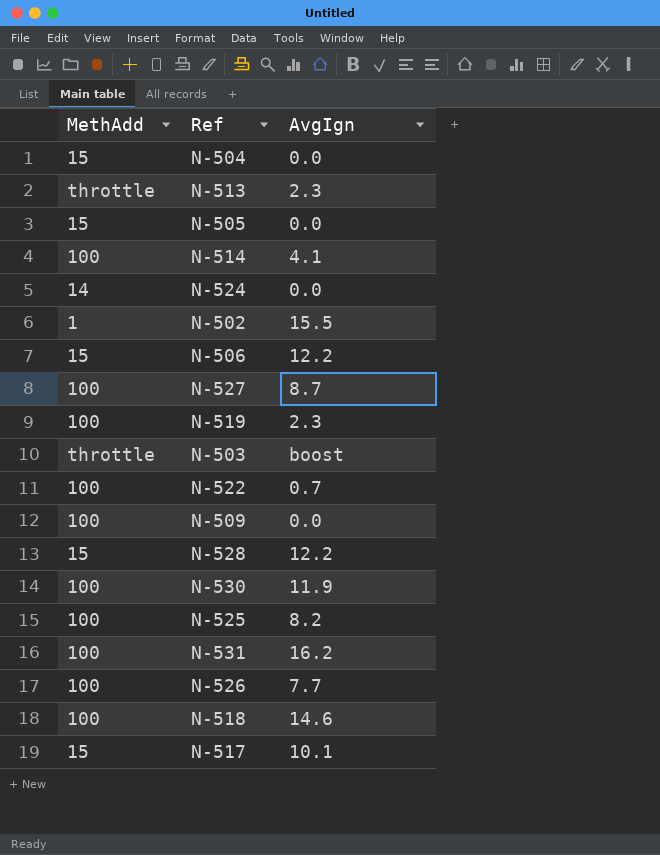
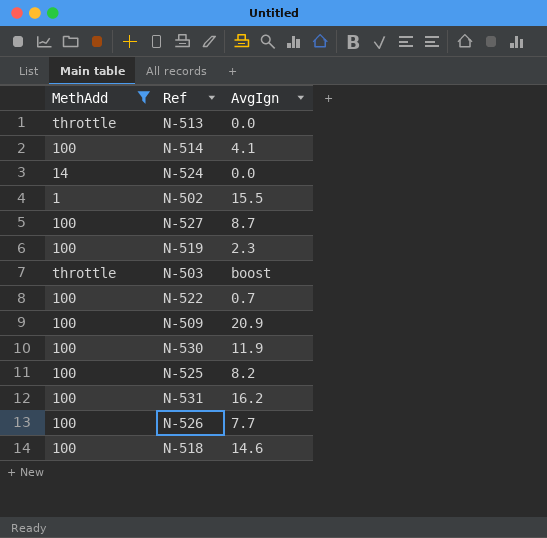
filter: none -> MethAdd != 15
N-513 | AvgIgn: 2.3 -> 0.0
N-509 | AvgIgn: 0.0 -> 20.9

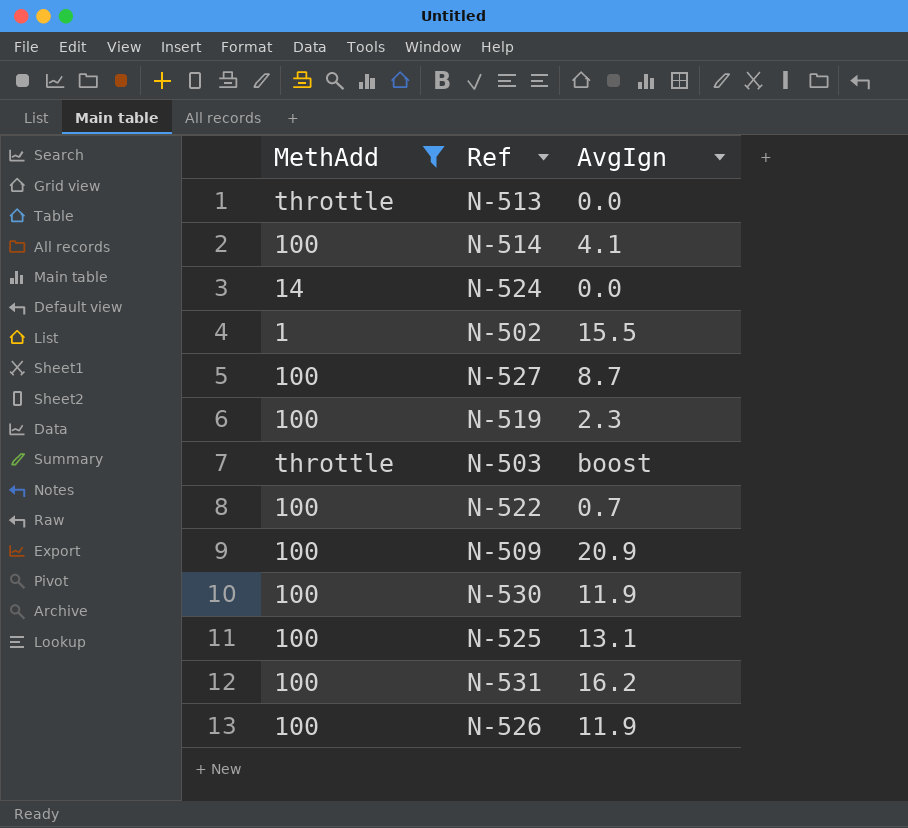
row N-518: 100 | 14.6 -> none
N-525 | AvgIgn: 8.2 -> 13.1
N-526 | AvgIgn: 7.7 -> 11.9

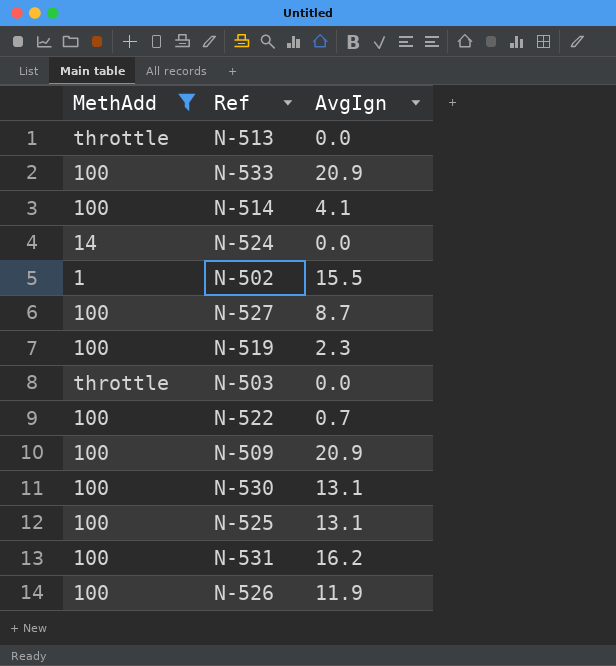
row N-533: none -> 100 | 20.9
N-503 | AvgIgn: boost -> 0.0
N-530 | AvgIgn: 11.9 -> 13.1

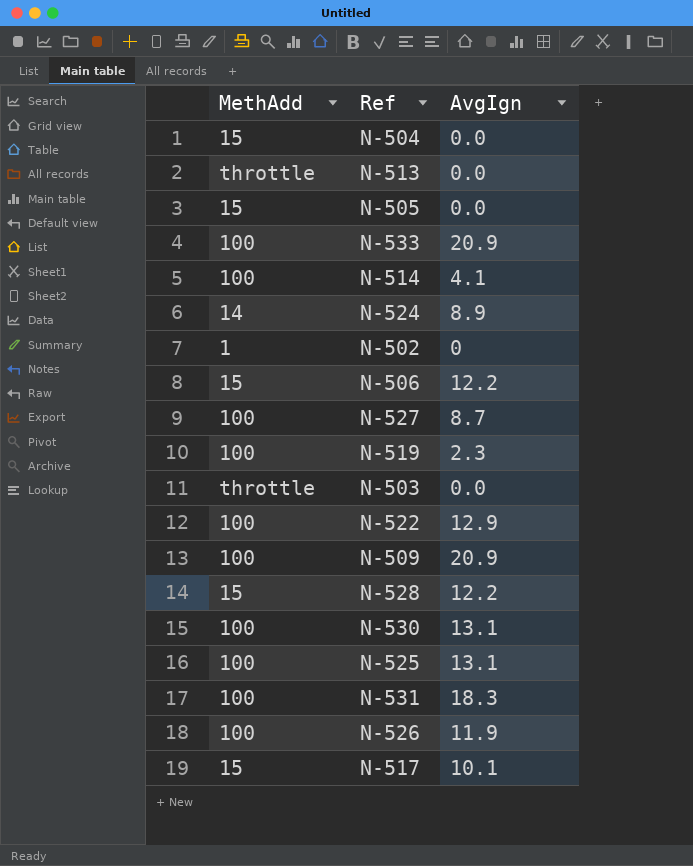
filter: MethAdd != 15 -> none
N-524 | AvgIgn: 0.0 -> 8.9
N-502 | AvgIgn: 15.5 -> 0
N-522 | AvgIgn: 0.7 -> 12.9
N-531 | AvgIgn: 16.2 -> 18.3

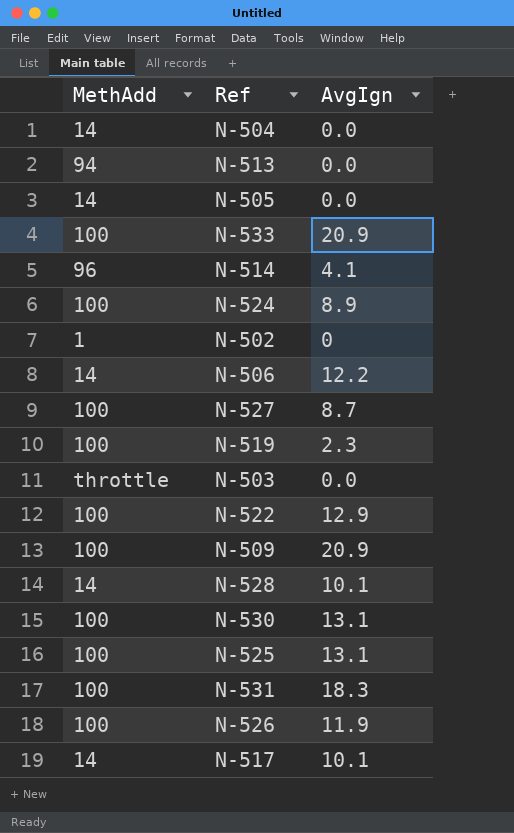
N-504 | MethAdd: 15 -> 14
N-513 | MethAdd: throttle -> 94
N-505 | MethAdd: 15 -> 14
N-514 | MethAdd: 100 -> 96
N-524 | MethAdd: 14 -> 100
N-506 | MethAdd: 15 -> 14
N-528 | MethAdd: 15 -> 14
N-528 | AvgIgn: 12.2 -> 10.1
N-517 | MethAdd: 15 -> 14

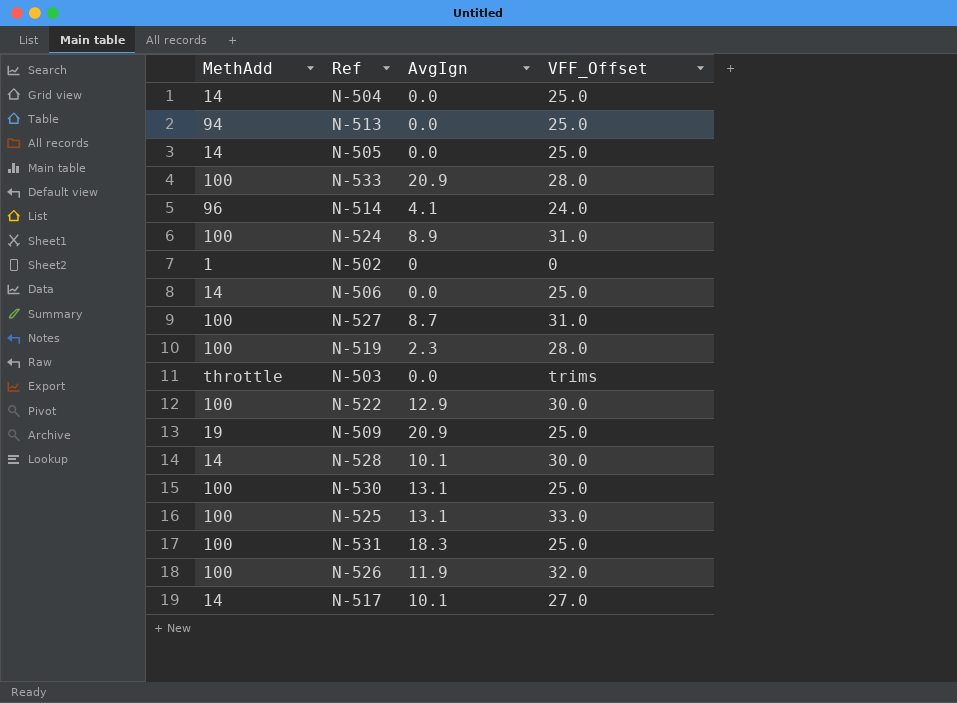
column VFF_Offset | position: none -> 4
N-506 | AvgIgn: 12.2 -> 0.0
N-509 | MethAdd: 100 -> 19

